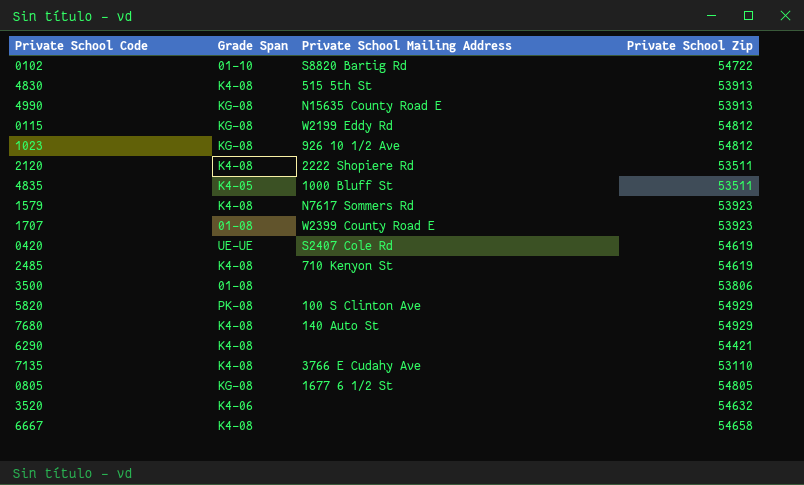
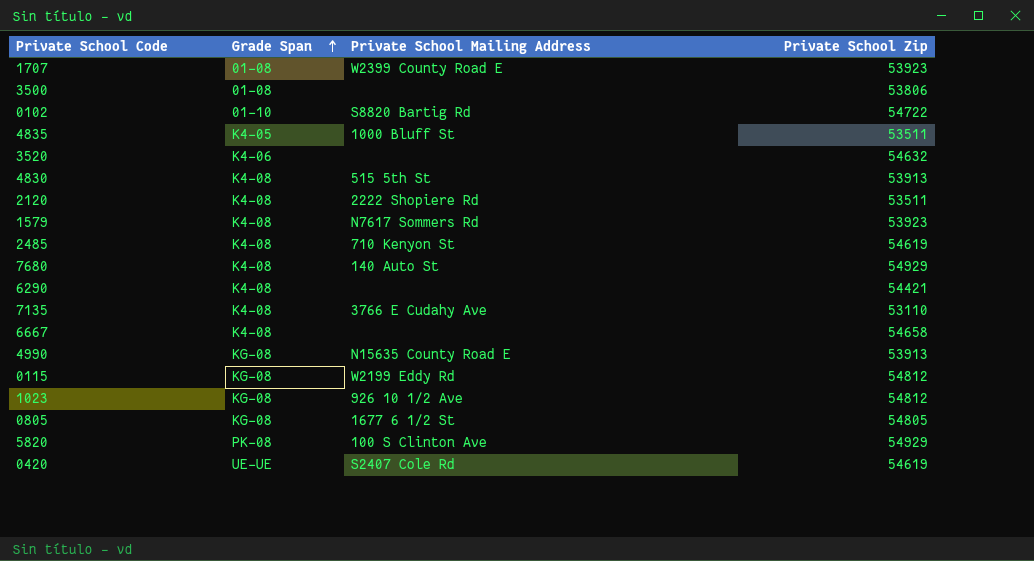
row order: none -> Grade Span ascending

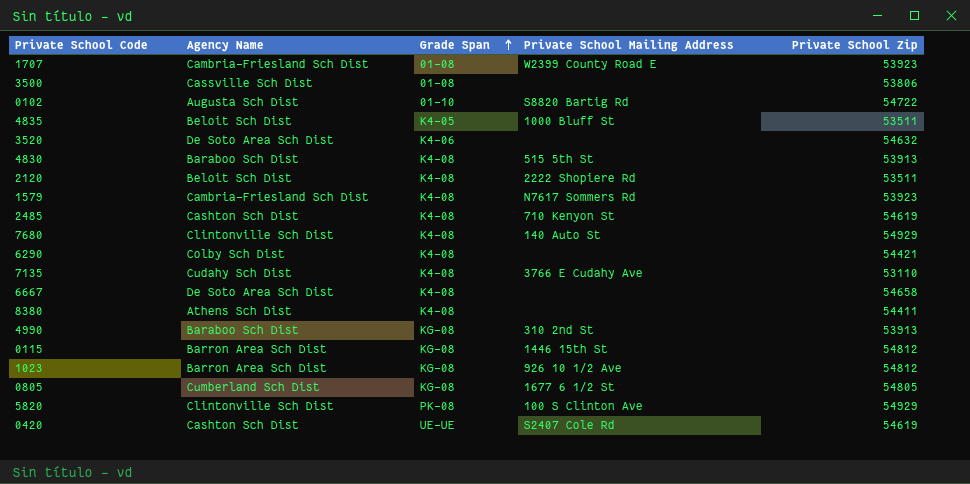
column Agency Name | position: none -> 2
row 8380: none -> Athens Sch Dist | K4-08 | none | 54411
4990 | Private School Mailing Address: N15635 County Road E -> 310 2nd St
0115 | Private School Mailing Address: W2199 Eddy Rd -> 1446 15th St

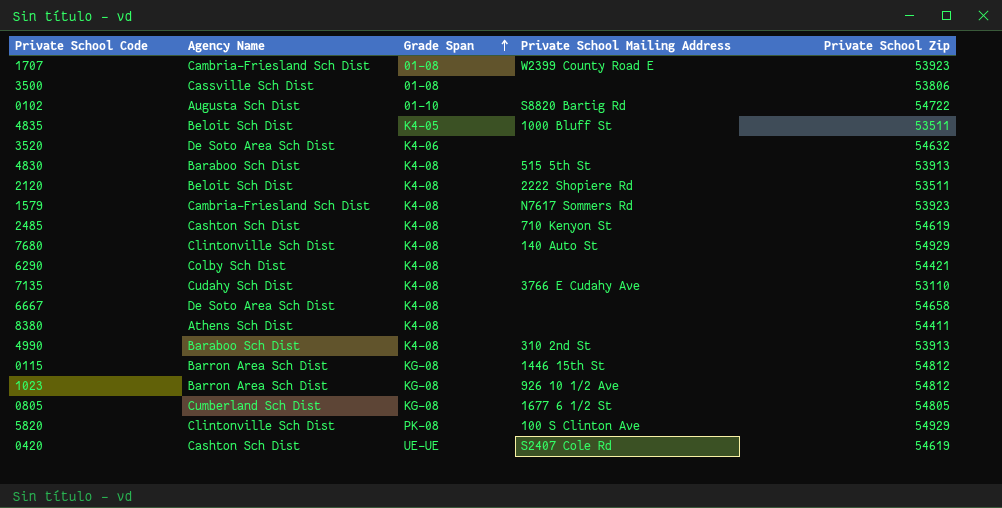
4990 | Grade Span: KG-08 -> K4-08

